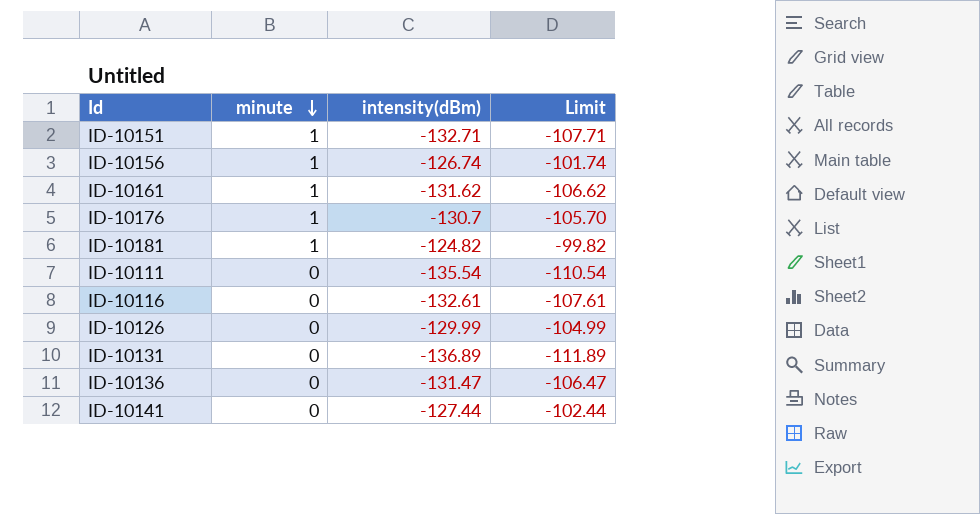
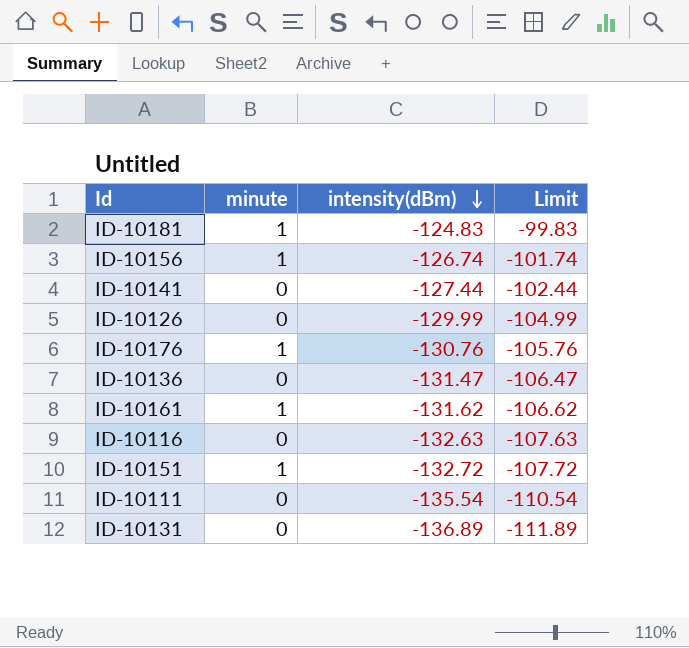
row order: minute descending -> intensity(dBm) descending
ID-10181 | intensity(dBm): -124.82 -> -124.83
ID-10181 | Limit: -99.82 -> -99.83
ID-10176 | intensity(dBm): -130.7 -> -130.76
ID-10176 | Limit: -105.70 -> -105.76
ID-10116 | intensity(dBm): -132.61 -> -132.63
ID-10116 | Limit: -107.61 -> -107.63
ID-10151 | intensity(dBm): -132.71 -> -132.72
ID-10151 | Limit: -107.71 -> -107.72

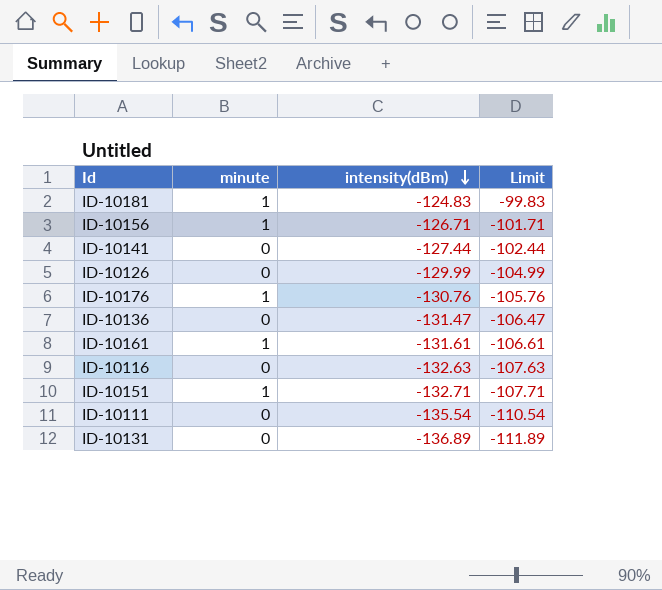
ID-10156 | intensity(dBm): -126.74 -> -126.71
ID-10156 | Limit: -101.74 -> -101.71
ID-10161 | intensity(dBm): -131.62 -> -131.61
ID-10161 | Limit: -106.62 -> -106.61
ID-10151 | intensity(dBm): -132.72 -> -132.71
ID-10151 | Limit: -107.72 -> -107.71

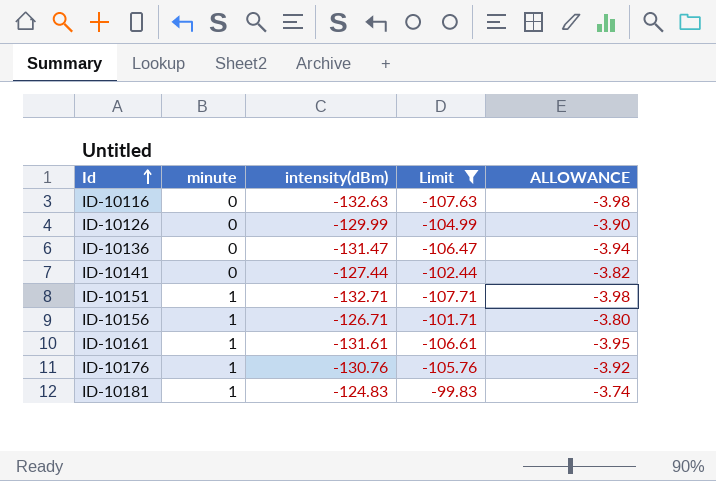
filter: none -> Limit >= -107.71
row order: intensity(dBm) descending -> Id ascending
column ALLOWANCE | formula: none -> [intensity(dBm)] * 0.03

